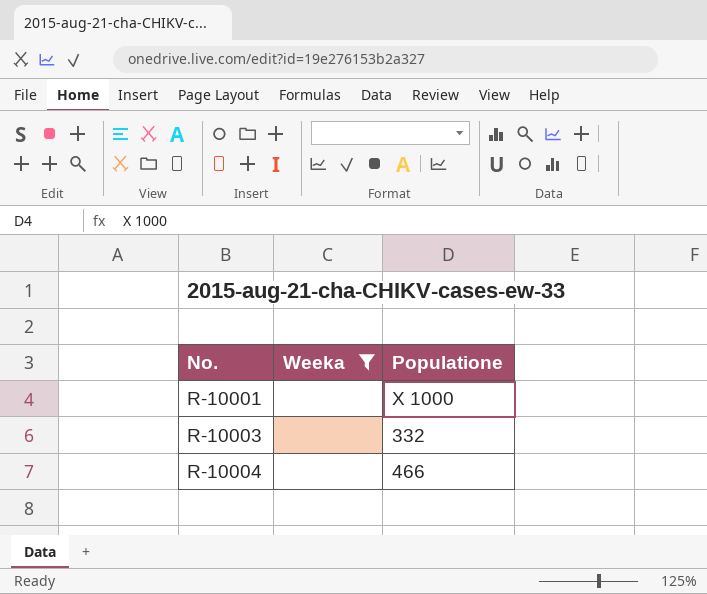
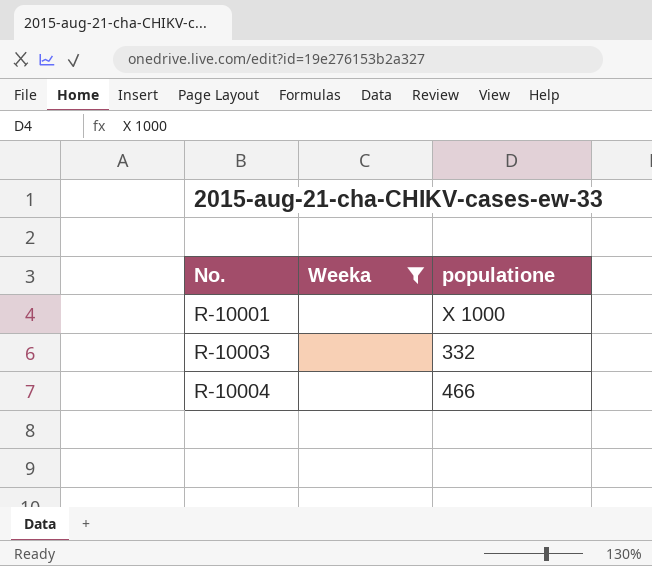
column name: Populatione -> populatione

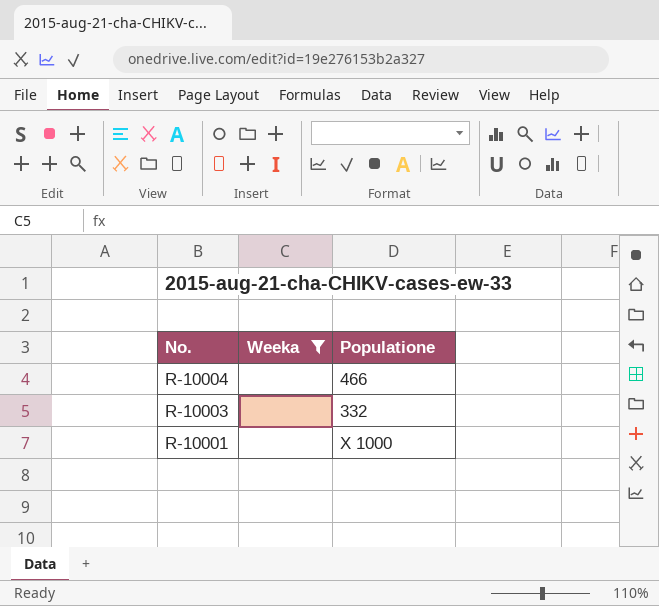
row order: No. ascending -> No. descending
column name: populatione -> Populatione

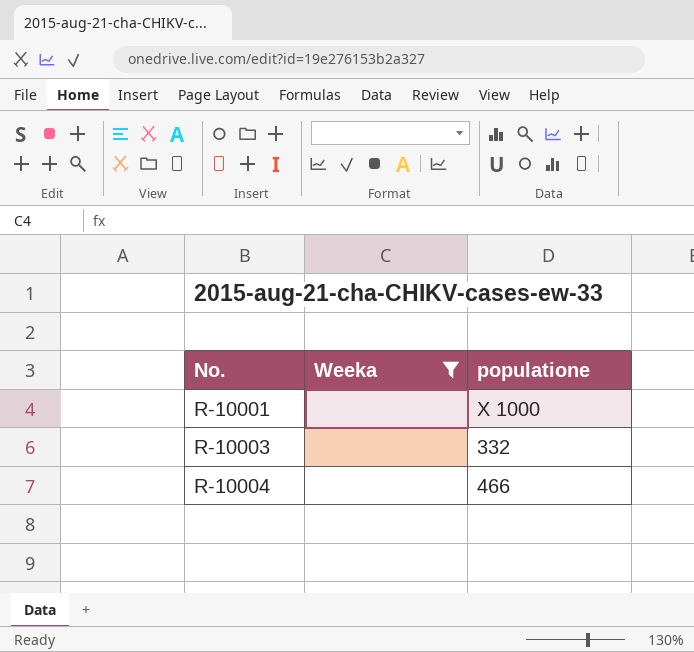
row order: No. descending -> No. ascending
column name: Populatione -> populatione

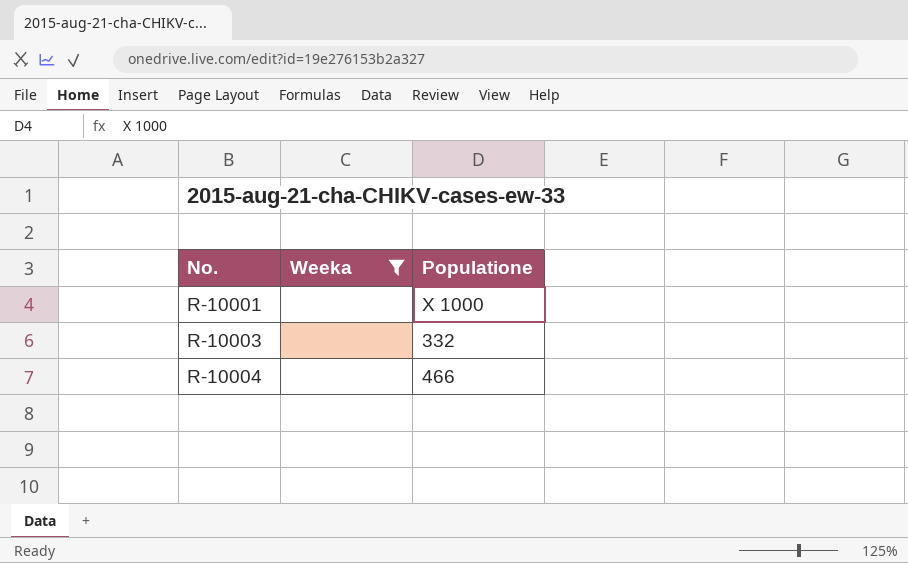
column name: populatione -> Populatione

